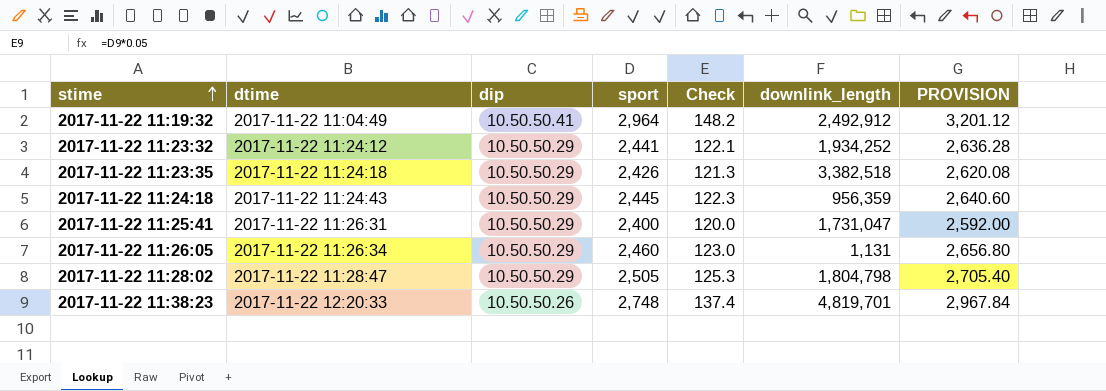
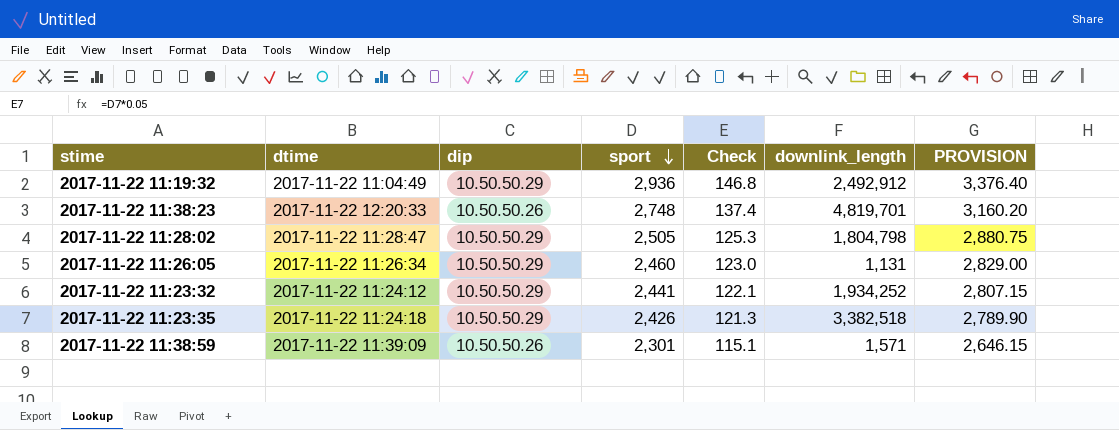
row order: stime ascending -> sport descending
column PROVISION | formula: [sport] * 1.08 -> [sport] * 1.15
row 2017-11-22 11:24:18: 2017-11-22 11:24:43 | 10.50.50.29 | 2,445 | 122.3 | 956,359 | 2,640.60 -> none
row 2017-11-22 11:25:41: 2017-11-22 11:26:31 | 10.50.50.29 | 2,400 | 120.0 | 1,731,047 | 2,592.00 -> none
2017-11-22 11:19:32 | dip: 10.50.50.41 -> 10.50.50.29
2017-11-22 11:19:32 | sport: 2,964 -> 2,936
2017-11-22 11:19:32 | Check: 148.2 -> 146.8
row 2017-11-22 11:38:59: none -> 2017-11-22 11:39:09 | 10.50.50.26 | 2,301 | 115.1 | 1,571 | 2,646.15

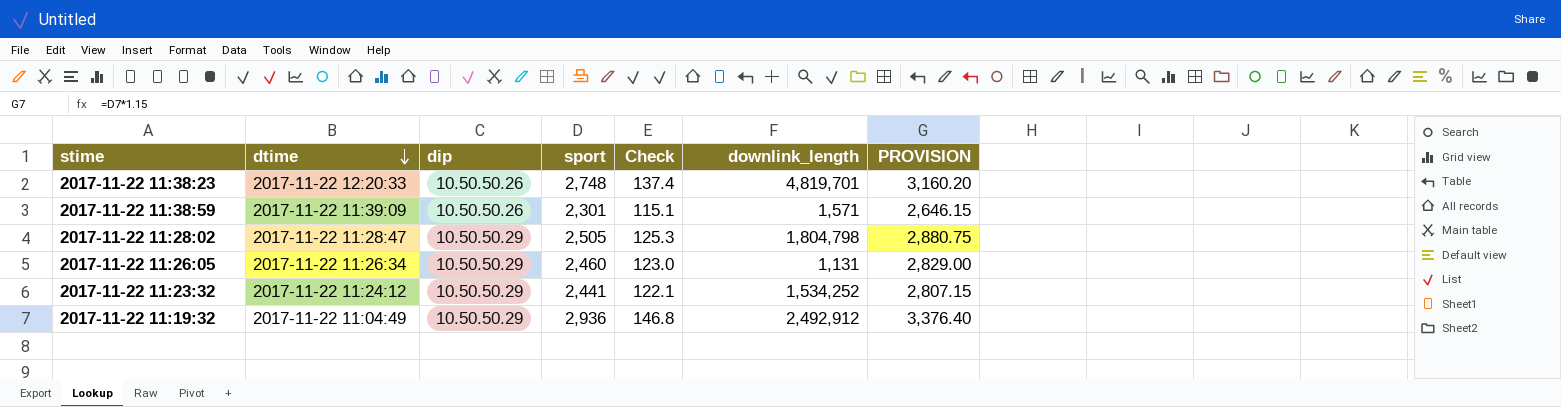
row order: sport descending -> dtime descending
row 2017-11-22 11:23:35: 2017-11-22 11:24:18 | 10.50.50.29 | 2,426 | 121.3 | 3,382,518 | 2,789.90 -> none
2017-11-22 11:23:32 | downlink_length: 1,934,252 -> 1,534,252

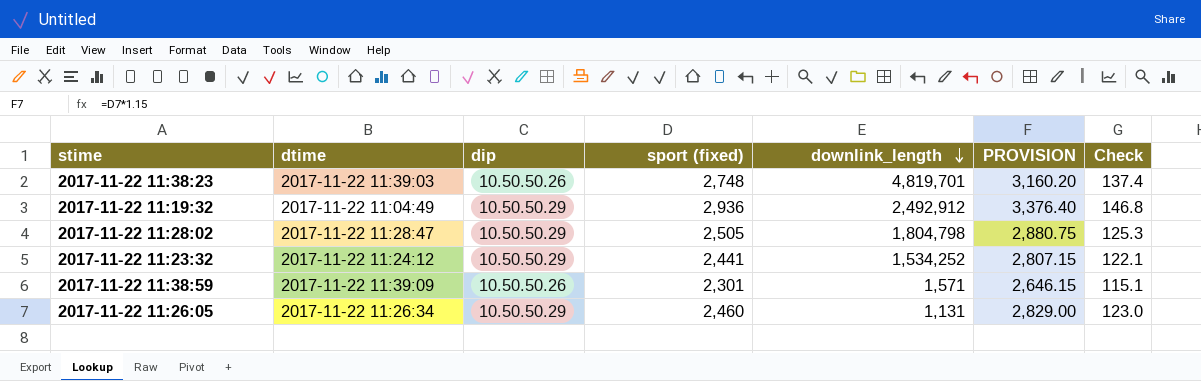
row order: dtime descending -> downlink_length descending
column name: sport -> sport (fixed)
column Check | position: 5 -> 7
2017-11-22 11:38:23 | dtime: 2017-11-22 12:20:33 -> 2017-11-22 11:39:03

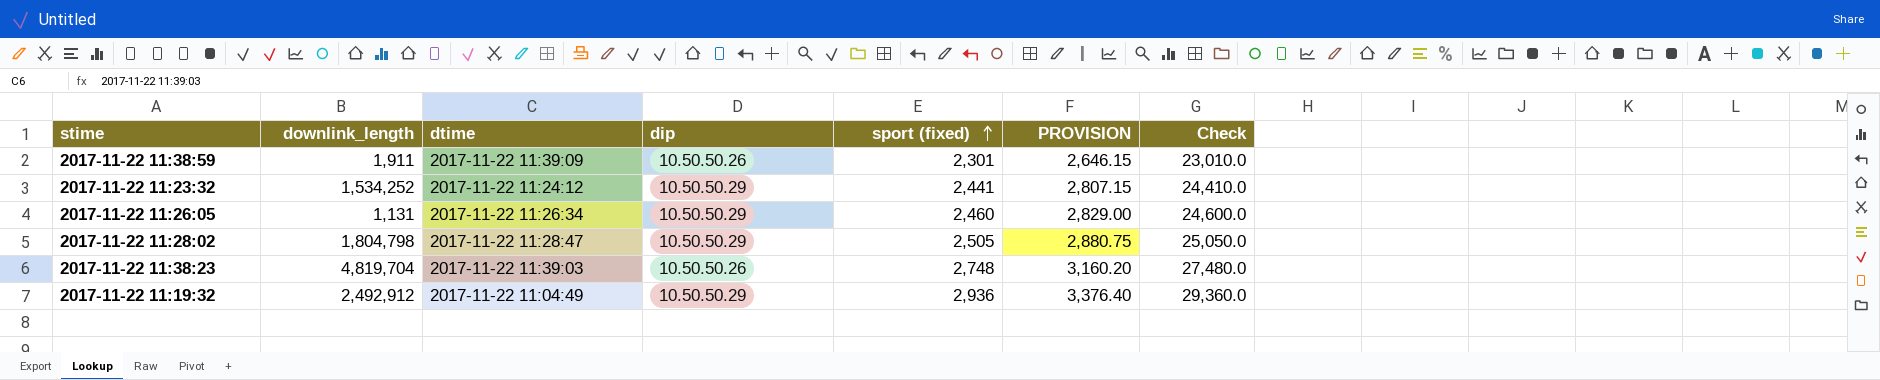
row order: downlink_length descending -> sport (fixed) ascending
column downlink_length | position: 5 -> 2
column Check | formula: [sport (fixed)] * 0.05 -> [sport (fixed)] * 10
2017-11-22 11:38:59 | downlink_length: 1,571 -> 1,911
2017-11-22 11:38:23 | downlink_length: 4,819,701 -> 4,819,704

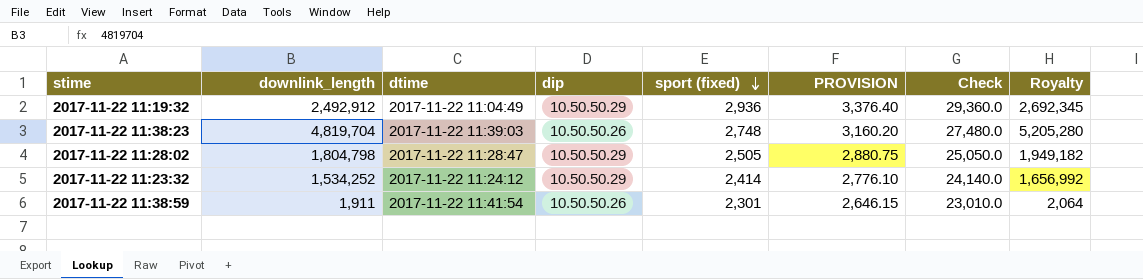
row order: sport (fixed) ascending -> sport (fixed) descending
column Royalty | formula: none -> [downlink_length] * 1.08
row 2017-11-22 11:26:05: 1,131 | 2017-11-22 11:26:34 | 10.50.50.29 | 2,460 | 2,829.00 | 24,600.0 -> none
2017-11-22 11:23:32 | sport (fixed): 2,441 -> 2,414
2017-11-22 11:23:32 | PROVISION: 2,807.15 -> 2,776.10
2017-11-22 11:23:32 | Check: 24,410.0 -> 24,140.0
2017-11-22 11:38:59 | dtime: 2017-11-22 11:39:09 -> 2017-11-22 11:41:54

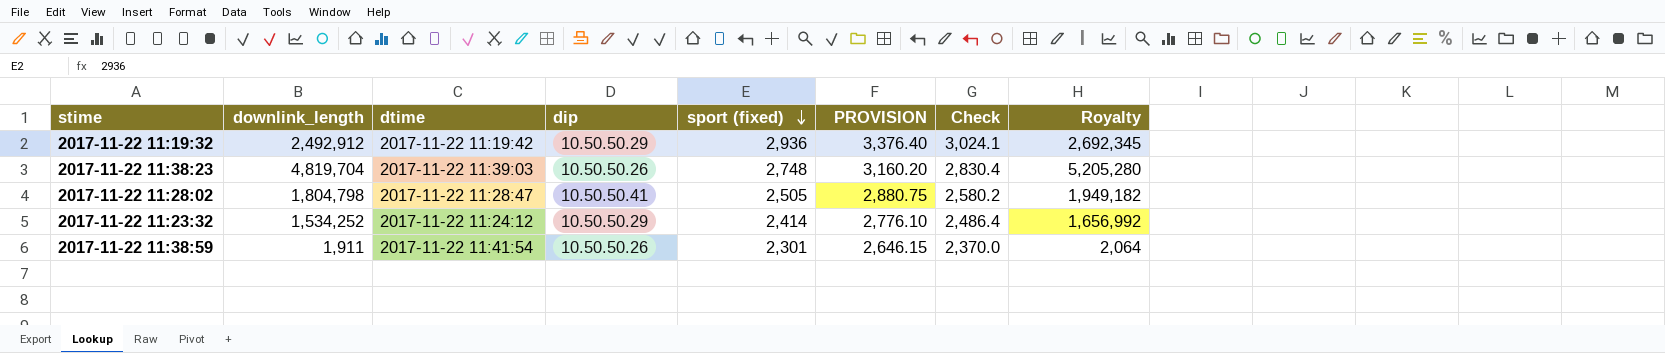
column Check | formula: [sport (fixed)] * 10 -> [sport (fixed)] * 1.03
2017-11-22 11:19:32 | dtime: 2017-11-22 11:04:49 -> 2017-11-22 11:19:42
2017-11-22 11:28:02 | dip: 10.50.50.29 -> 10.50.50.41

